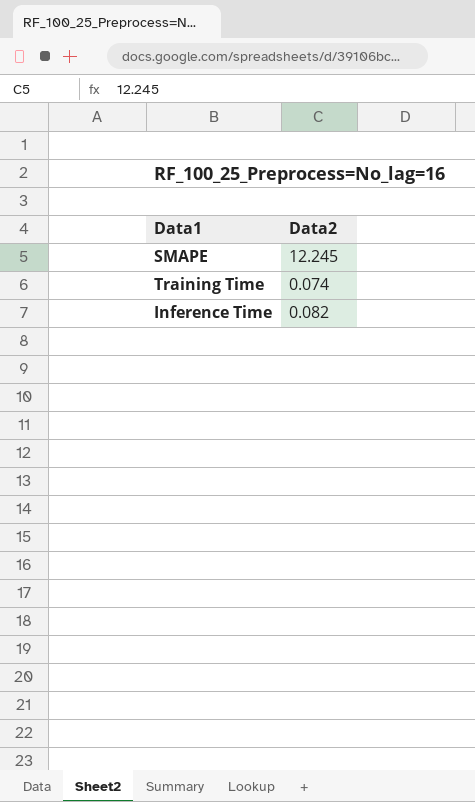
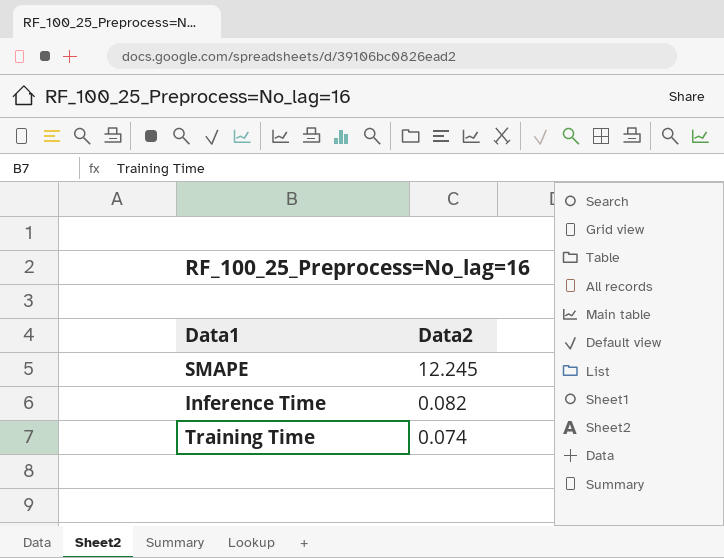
row order: none -> Data2 descending

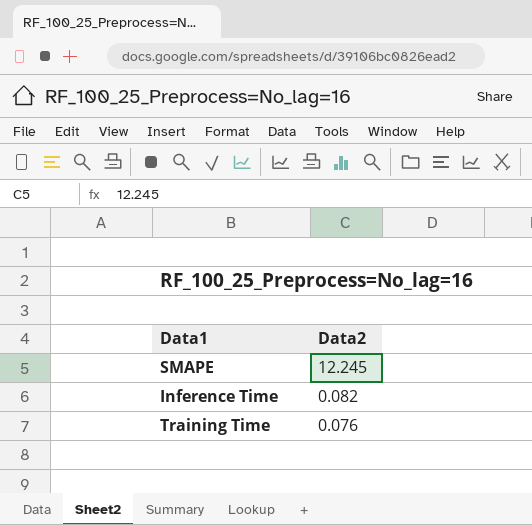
Training Time | Data2: 0.074 -> 0.076

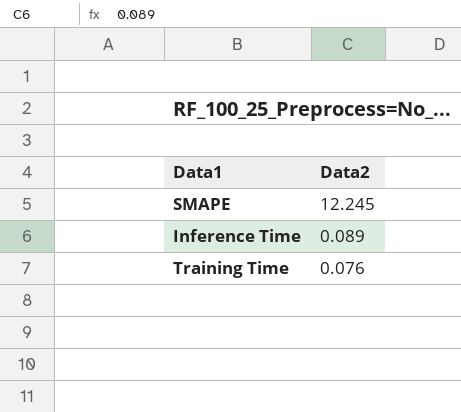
Inference Time | Data2: 0.082 -> 0.089

